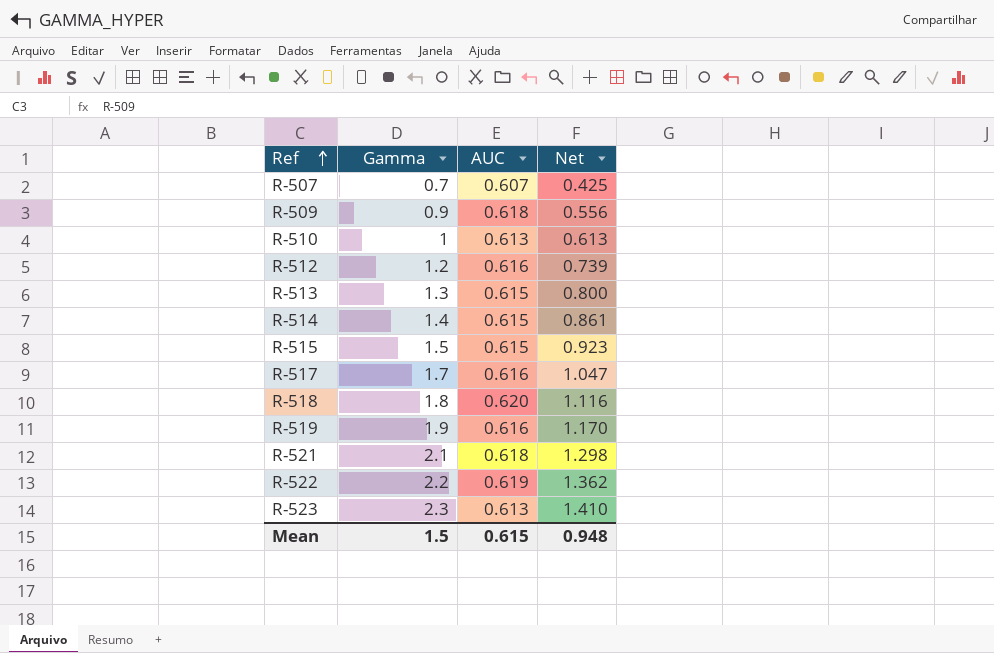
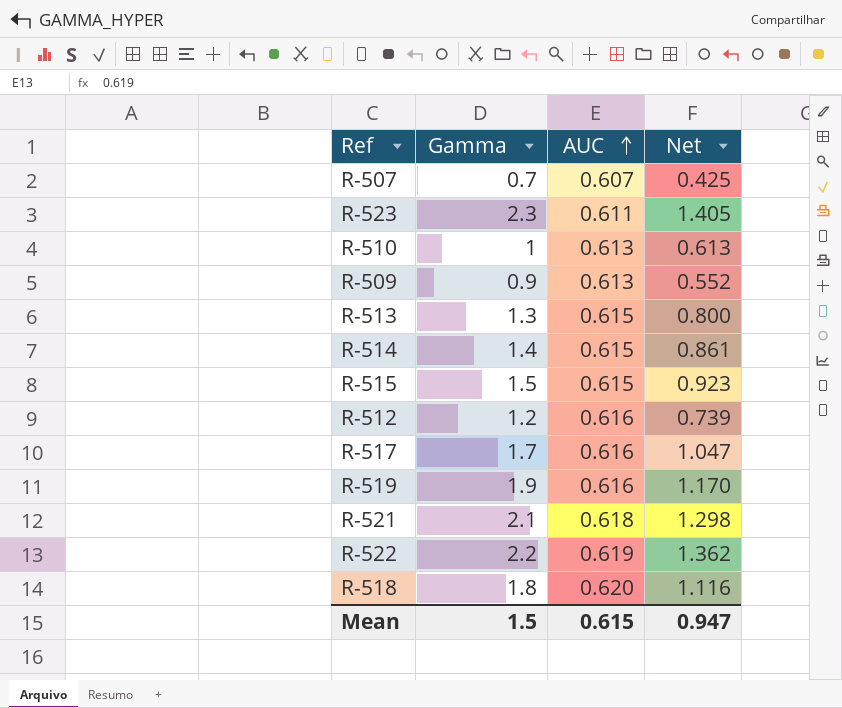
row order: Ref ascending -> AUC ascending
R-523 | AUC: 0.613 -> 0.611
R-523 | Net: 1.410 -> 1.405
R-509 | AUC: 0.618 -> 0.613
R-509 | Net: 0.556 -> 0.552
Mean | Net: 0.948 -> 0.947

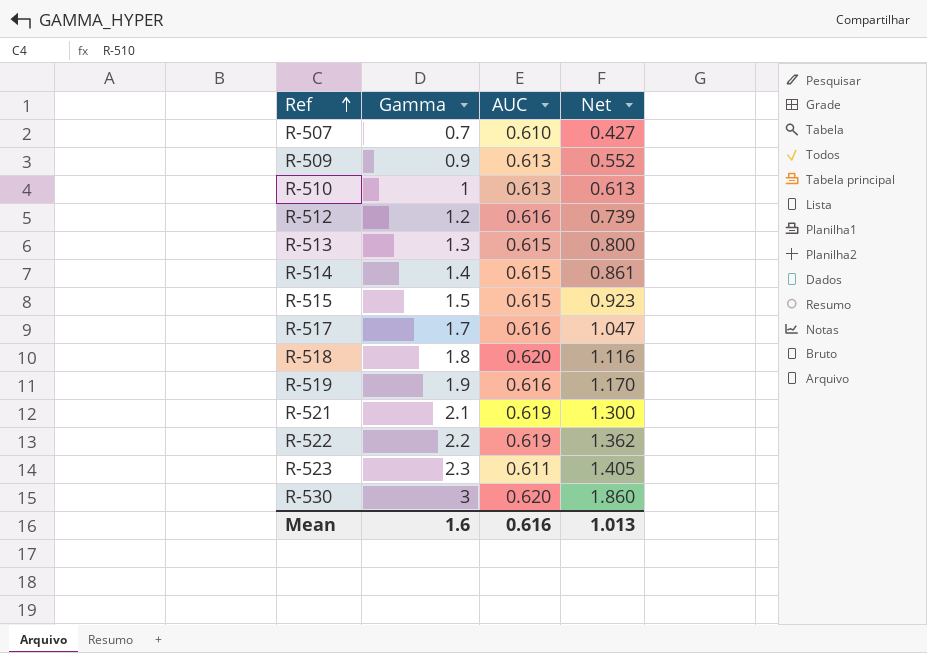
row order: AUC ascending -> Ref ascending
R-507 | AUC: 0.607 -> 0.610
R-507 | Net: 0.425 -> 0.427
R-521 | AUC: 0.618 -> 0.619
R-521 | Net: 1.298 -> 1.300
row R-530: none -> 3 | 0.620 | 1.860
Mean | Gamma: 1.5 -> 1.6
Mean | AUC: 0.615 -> 0.616
Mean | Net: 0.947 -> 1.013

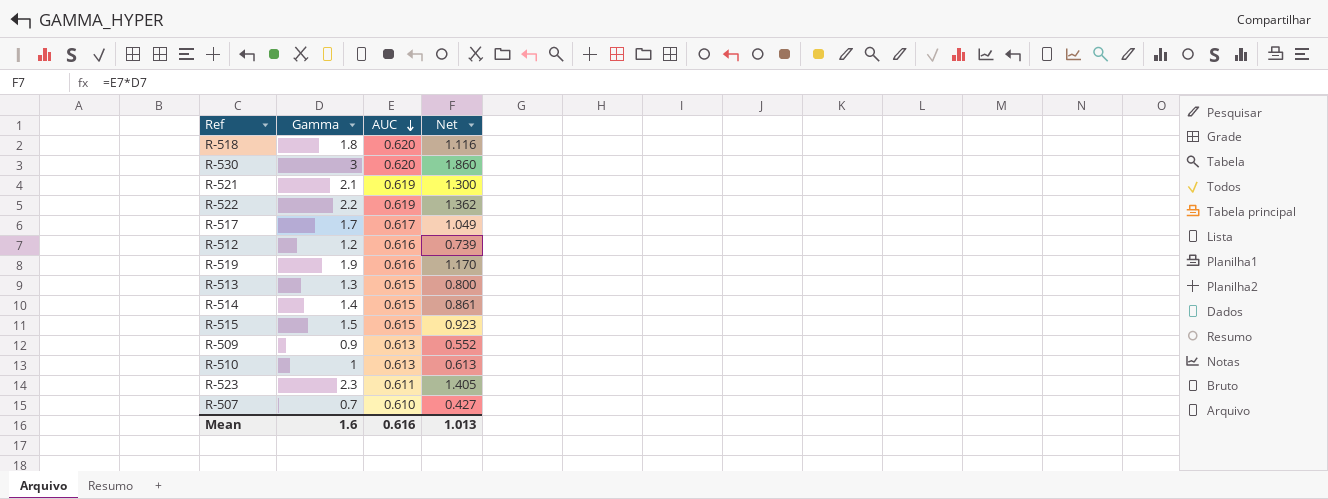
row order: Ref ascending -> AUC descending
R-517 | AUC: 0.616 -> 0.617
R-517 | Net: 1.047 -> 1.049

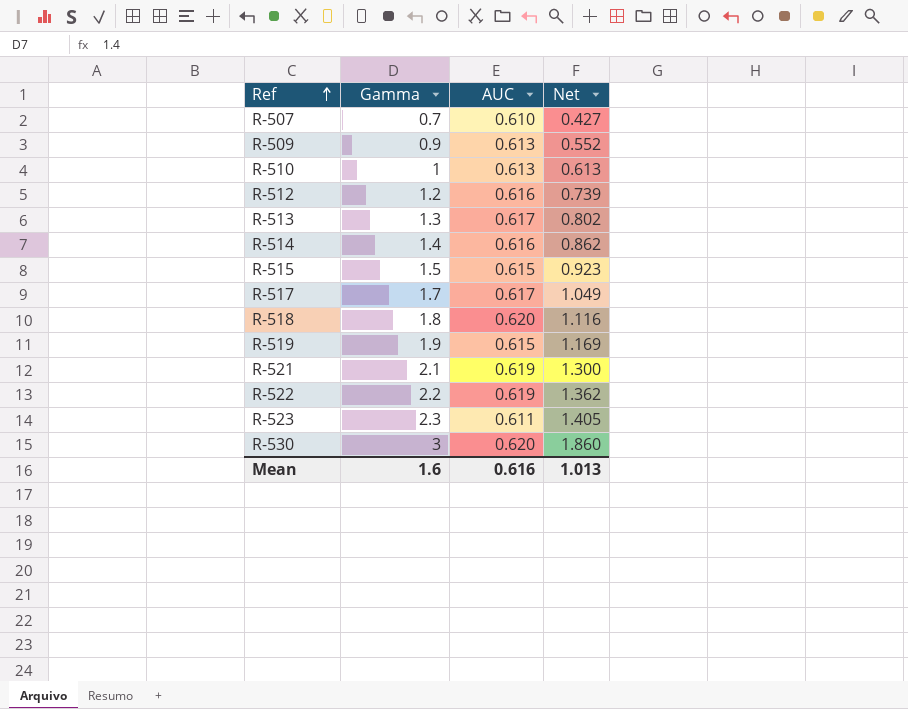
row order: AUC descending -> Ref ascending
R-513 | AUC: 0.615 -> 0.617
R-513 | Net: 0.800 -> 0.802
R-514 | AUC: 0.615 -> 0.616
R-514 | Net: 0.861 -> 0.862
R-519 | AUC: 0.616 -> 0.615
R-519 | Net: 1.170 -> 1.169

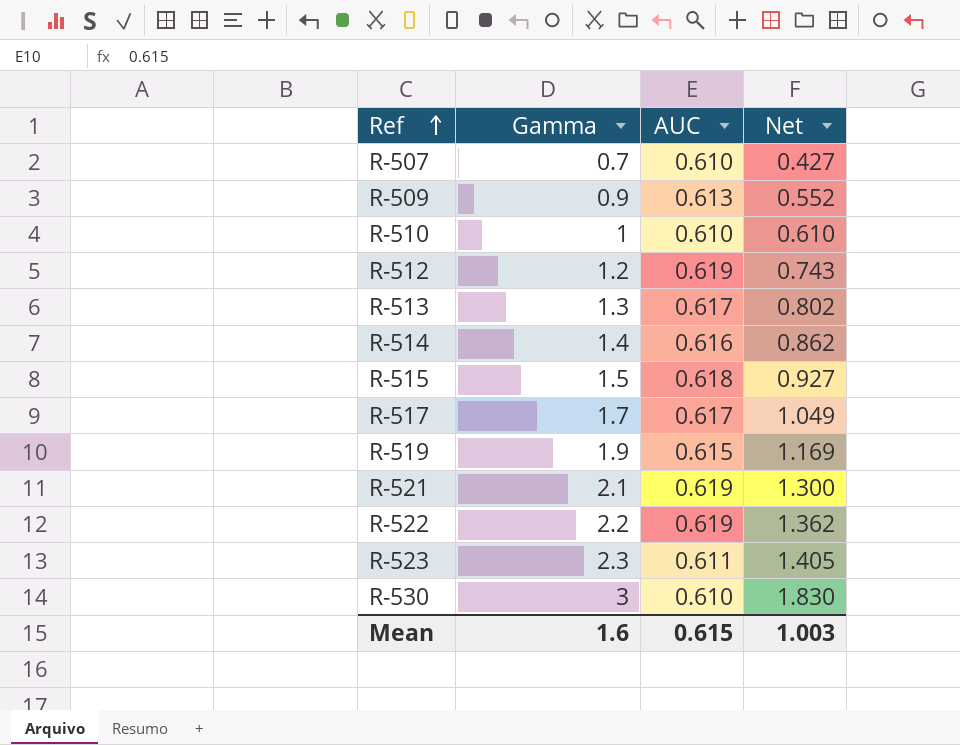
row R-518: 1.8 | 0.620 | 1.116 -> none
R-510 | AUC: 0.613 -> 0.610
R-510 | Net: 0.613 -> 0.610
R-512 | AUC: 0.616 -> 0.619
R-512 | Net: 0.739 -> 0.743
R-515 | AUC: 0.615 -> 0.618
R-515 | Net: 0.923 -> 0.927
R-530 | AUC: 0.620 -> 0.610
R-530 | Net: 1.860 -> 1.830
Mean | AUC: 0.616 -> 0.615
Mean | Net: 1.013 -> 1.003

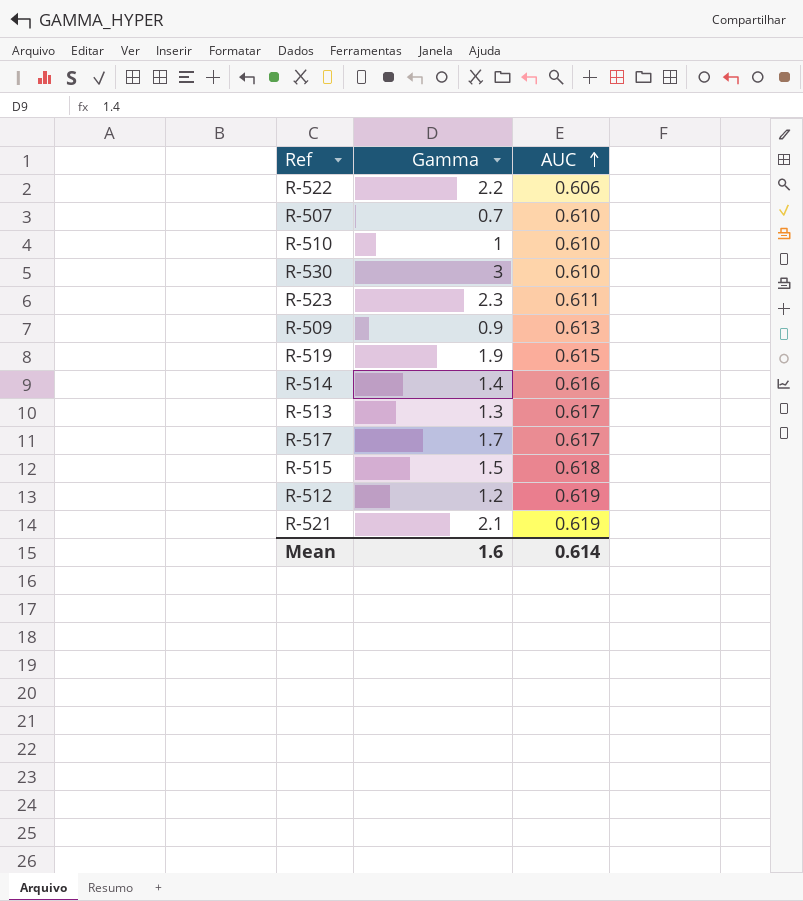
row order: Ref ascending -> AUC ascending
column Net | formula: [Gamma] * [AUC] -> none
R-522 | AUC: 0.619 -> 0.606
Mean | AUC: 0.615 -> 0.614

